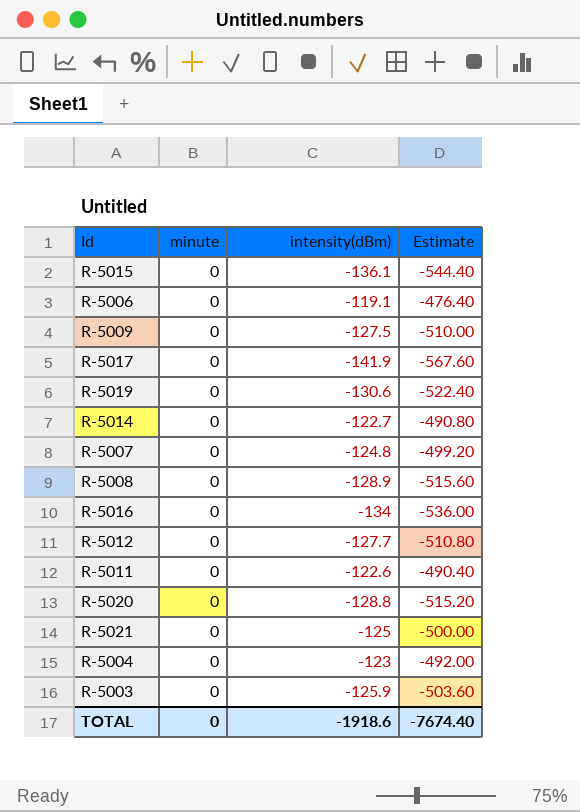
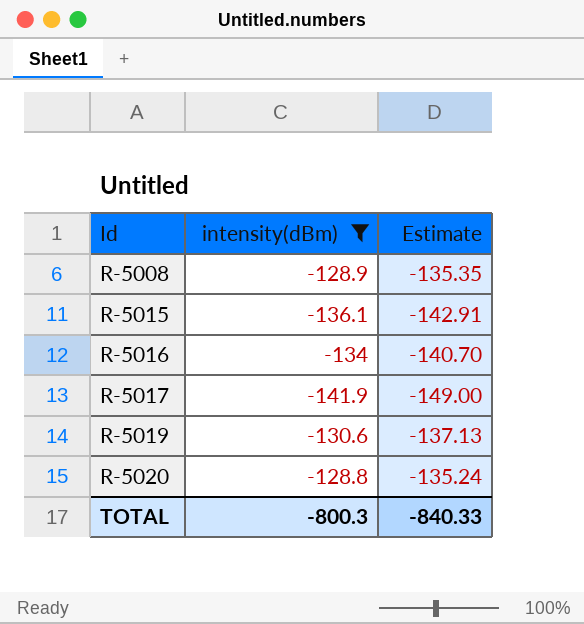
filter: none -> intensity(dBm) <= -128.8
row order: none -> Id ascending
column minute | position: 2 -> none
column Estimate | formula: [intensity(dBm)] * 4 -> [intensity(dBm)] * 1.05
TOTAL | intensity(dBm): -1918.6 -> -800.3
TOTAL | Estimate: -7674.40 -> -840.33

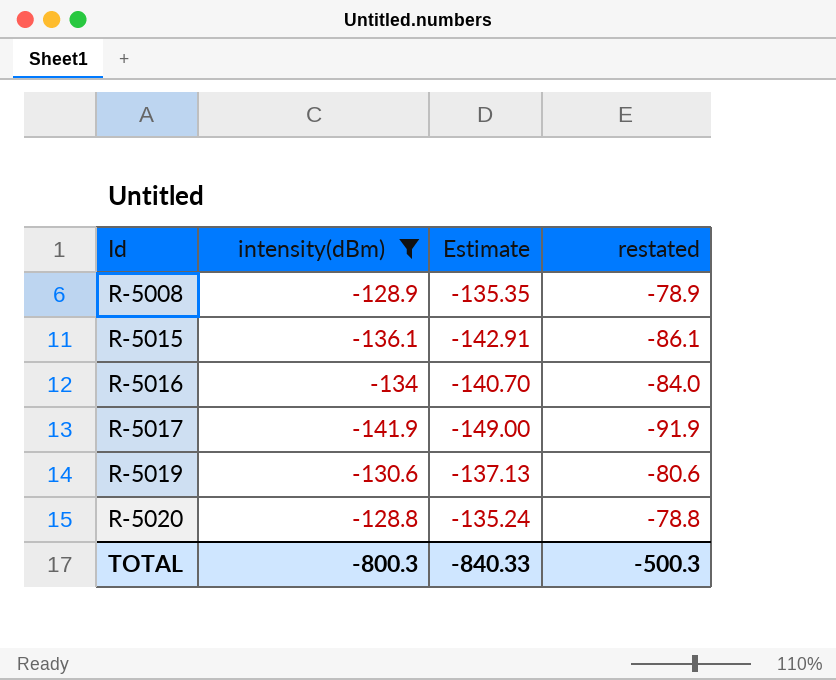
column restated | formula: none -> [intensity(dBm)] + 50

